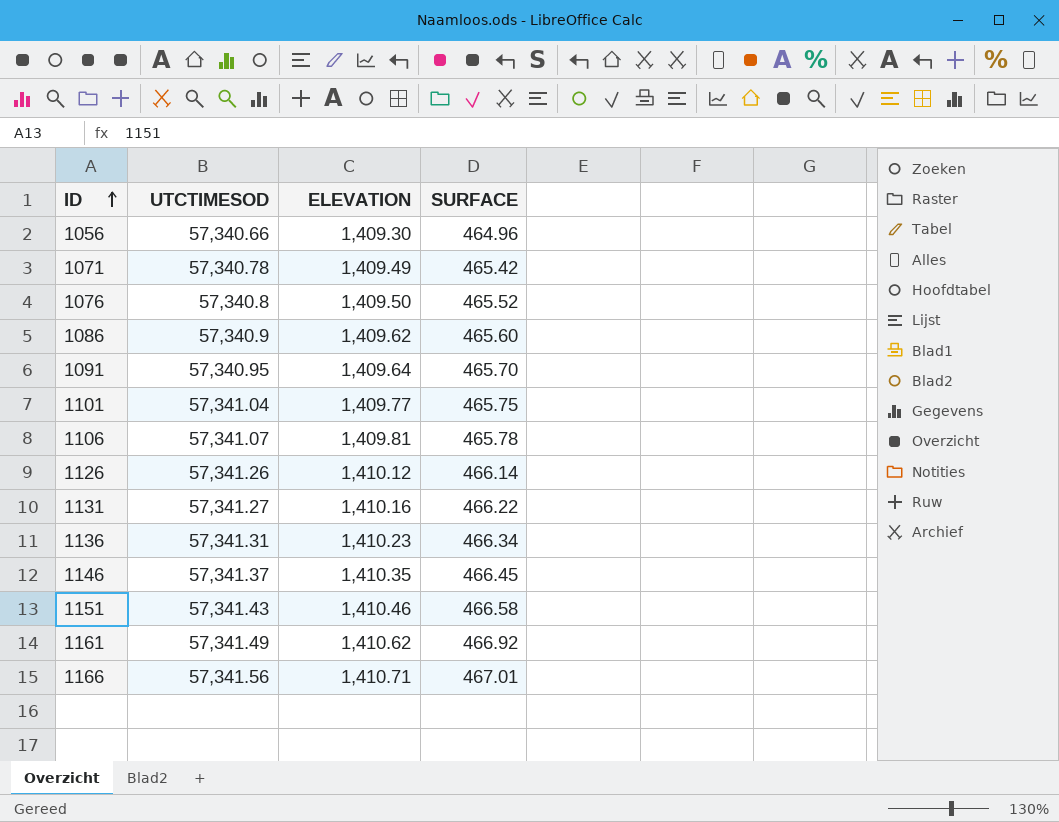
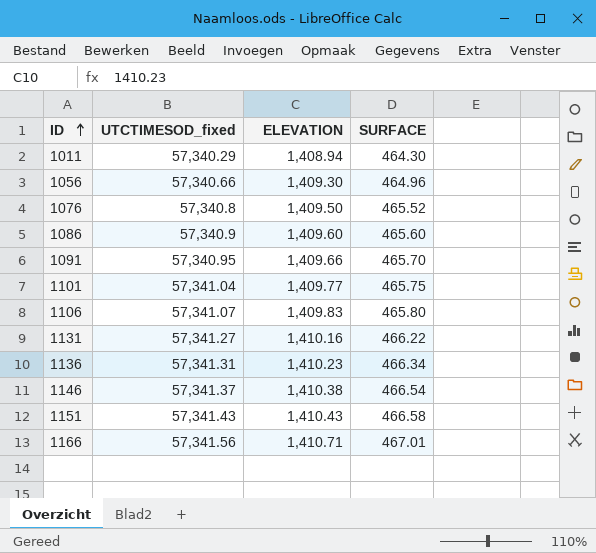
column name: UTCTIMESOD -> UTCTIMESOD_fixed
row 1071: 57,340.78 | 1,409.49 | 465.42 -> none
row 1126: 57,341.26 | 1,410.12 | 466.14 -> none
row 1161: 57,341.49 | 1,410.62 | 466.92 -> none
row 1011: none -> 57,340.29 | 1,408.94 | 464.30
1086 | ELEVATION: 1,409.62 -> 1,409.60
1091 | ELEVATION: 1,409.64 -> 1,409.66
1106 | ELEVATION: 1,409.81 -> 1,409.83
1106 | SURFACE: 465.78 -> 465.80
1146 | ELEVATION: 1,410.35 -> 1,410.38
1146 | SURFACE: 466.45 -> 466.54
1151 | ELEVATION: 1,410.46 -> 1,410.43

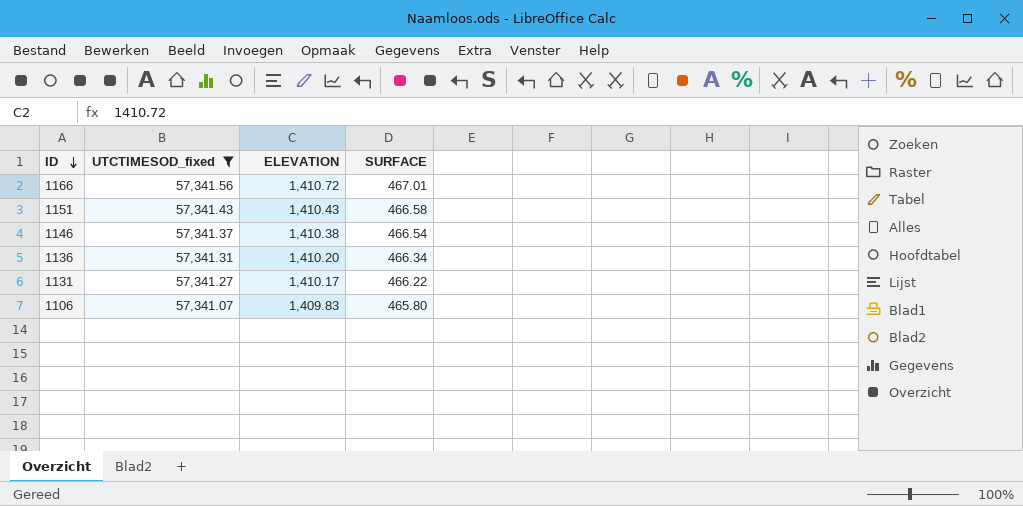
filter: none -> UTCTIMESOD_fixed >= 57,341.07
row order: ID ascending -> ID descending
1166 | ELEVATION: 1,410.71 -> 1,410.72
1136 | ELEVATION: 1,410.23 -> 1,410.20
1131 | ELEVATION: 1,410.16 -> 1,410.17

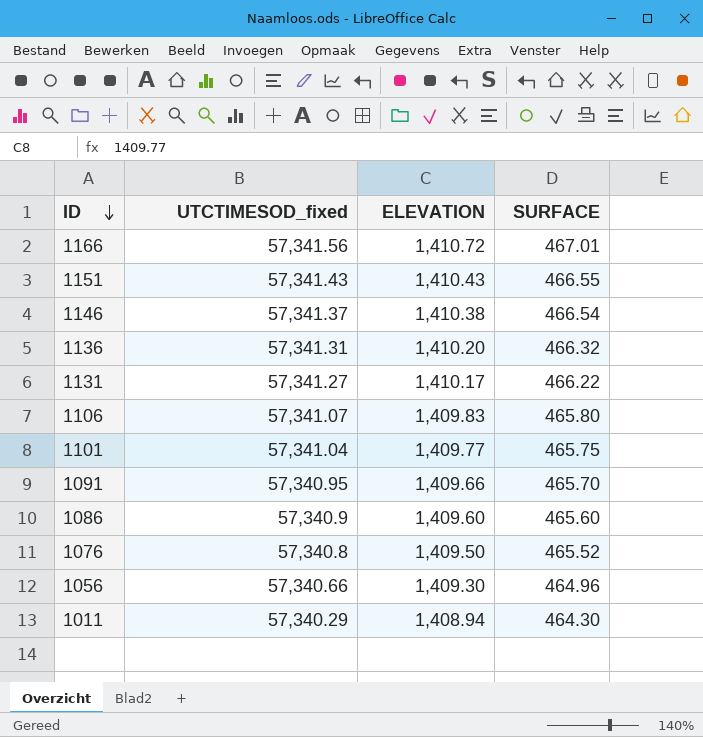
filter: UTCTIMESOD_fixed >= 57,341.07 -> none
1151 | SURFACE: 466.58 -> 466.55
1136 | SURFACE: 466.34 -> 466.32

